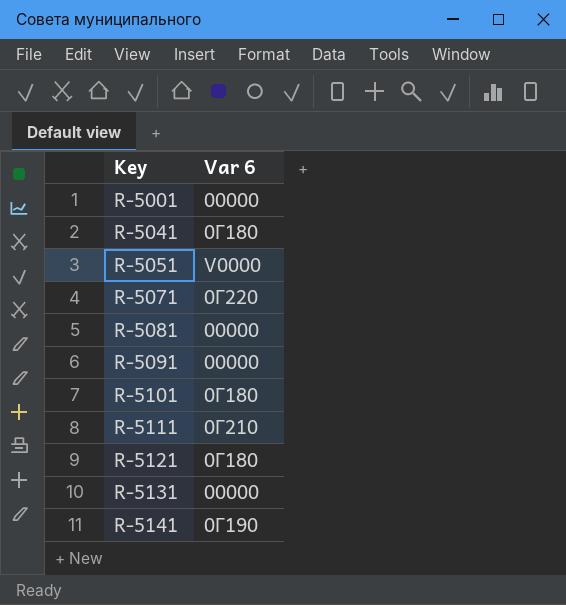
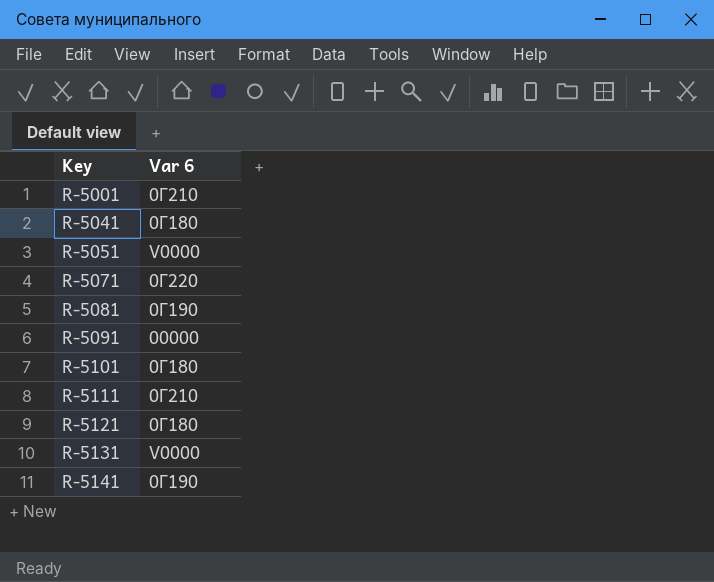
R-5001 | Var 6: 00000 -> 0Г210
R-5081 | Var 6: 00000 -> 0Г190
R-5131 | Var 6: 00000 -> V0000

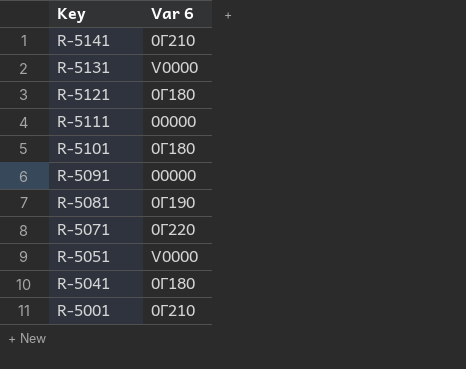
row order: Key ascending -> Key descending
R-5141 | Var 6: 0Г190 -> 0Г210
R-5111 | Var 6: 0Г210 -> 00000

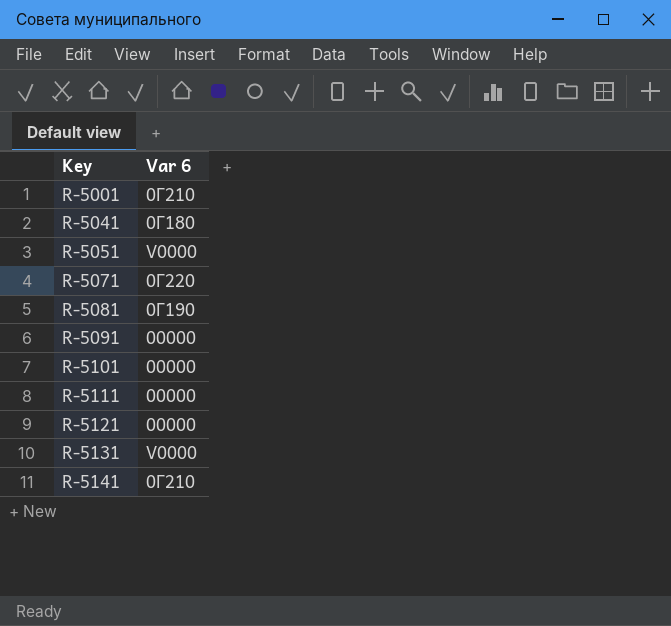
row order: Key descending -> Key ascending
R-5101 | Var 6: 0Г180 -> 00000
R-5121 | Var 6: 0Г180 -> 00000

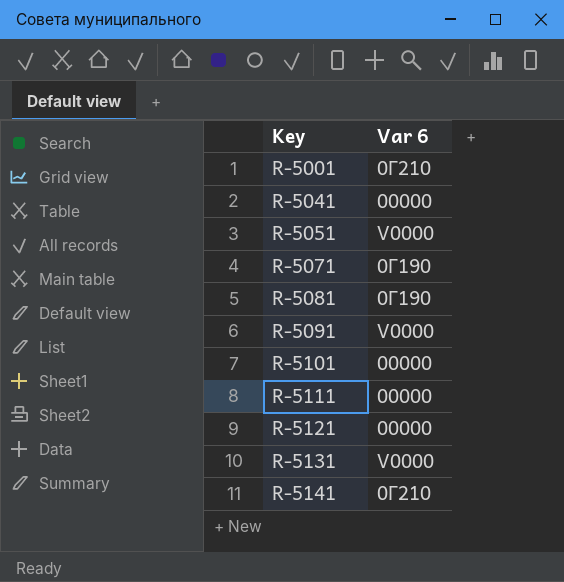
R-5041 | Var 6: 0Г180 -> 00000
R-5071 | Var 6: 0Г220 -> 0Г190
R-5091 | Var 6: 00000 -> V0000

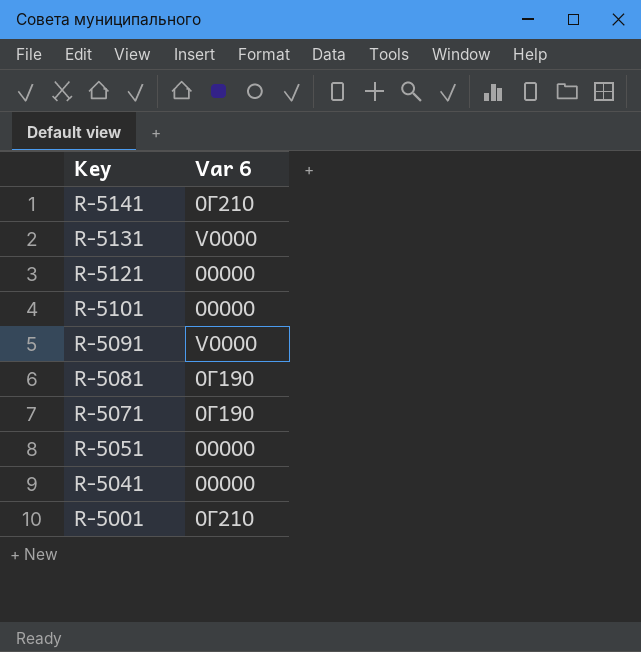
row order: Key ascending -> Key descending
row R-5111: 00000 -> none
R-5051 | Var 6: V0000 -> 00000

